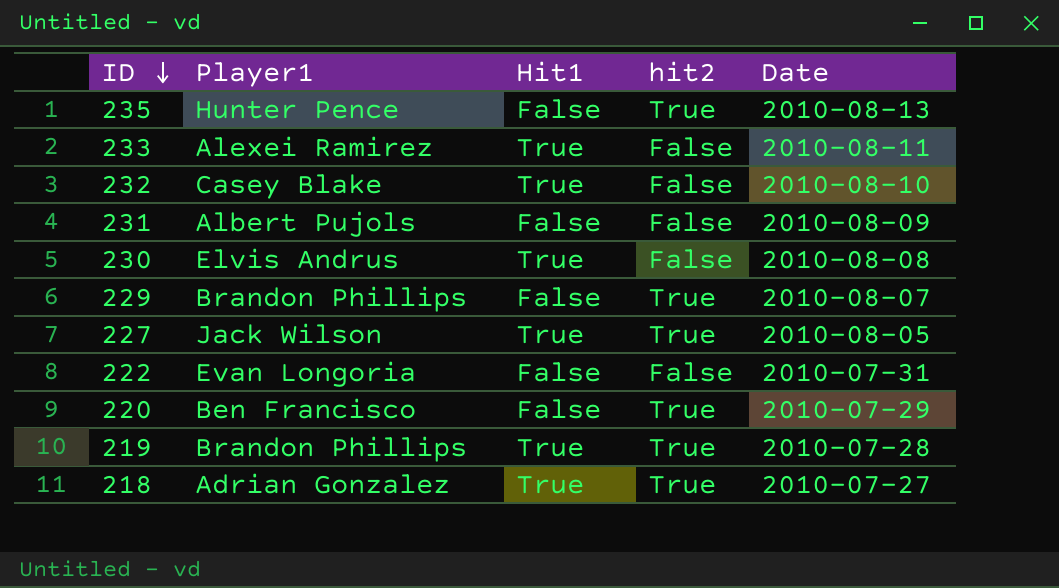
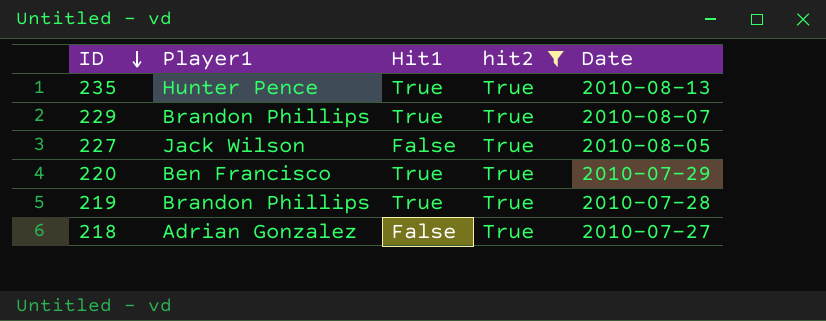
filter: none -> hit2 = True
235 | Hit1: False -> True
229 | Hit1: False -> True
227 | Hit1: True -> False
220 | Hit1: False -> True
218 | Hit1: True -> False

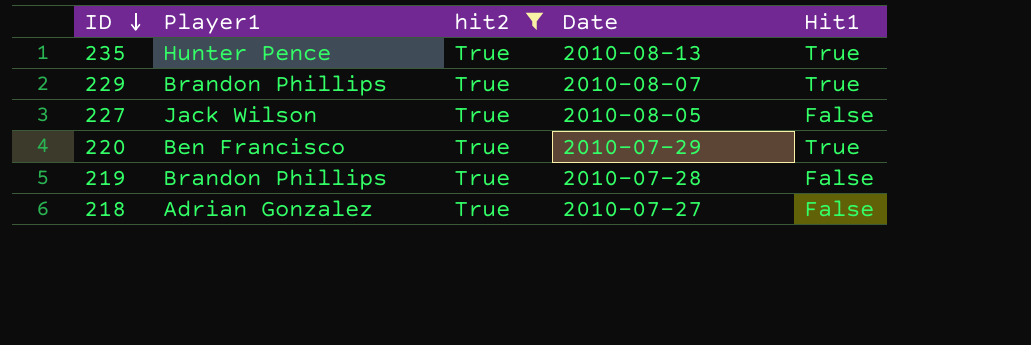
column Hit1 | position: 3 -> 5
219 | Hit1: True -> False

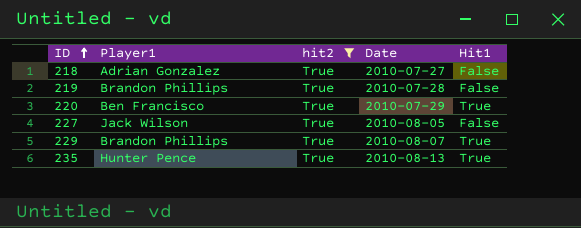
row order: ID descending -> ID ascending

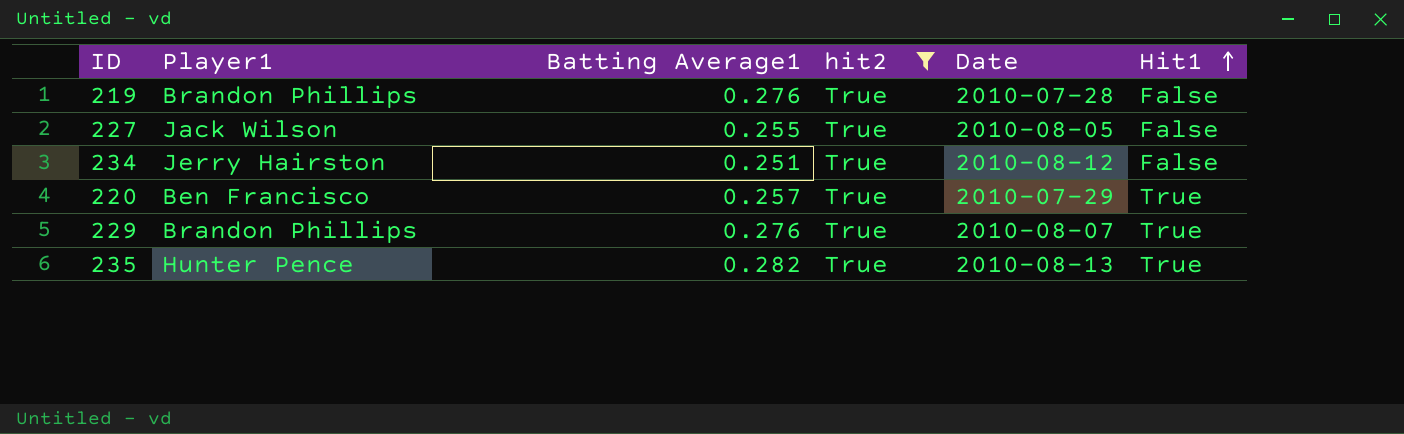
row order: ID ascending -> Hit1 ascending
column Batting Average1 | position: none -> 3
row 218: Adrian Gonzalez | True | 2010-07-27 | False -> none
row 234: none -> Jerry Hairston | 0.251 | True | 2010-08-12 | False

